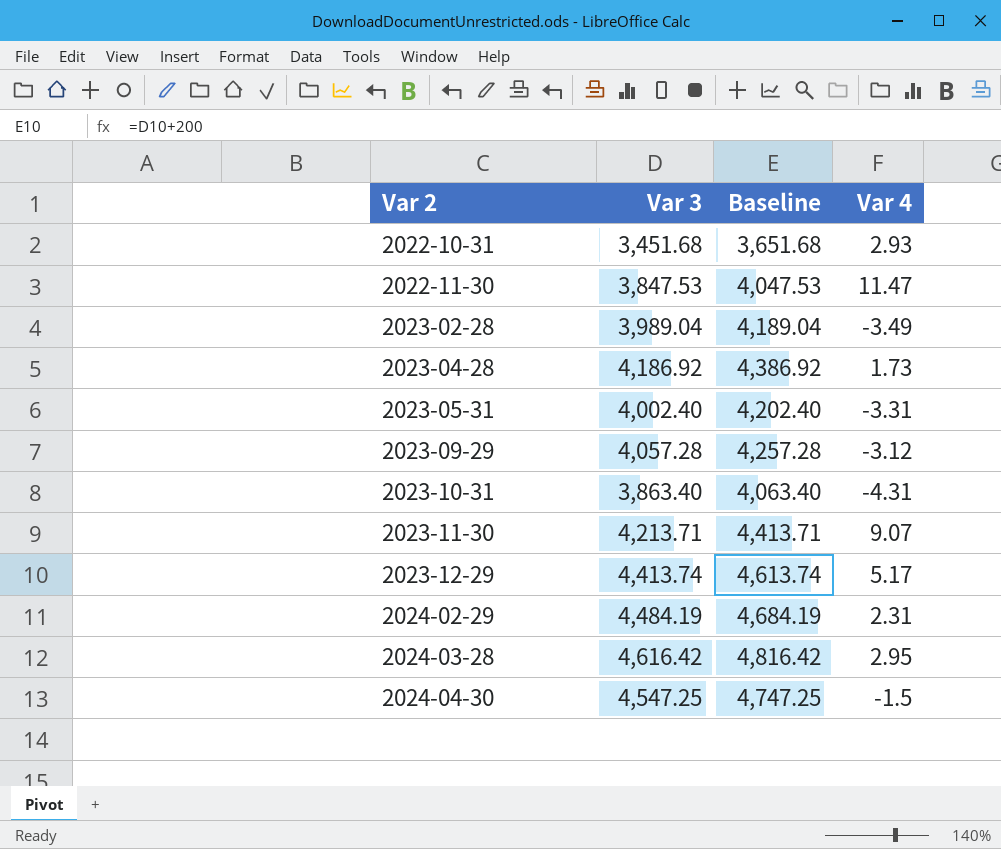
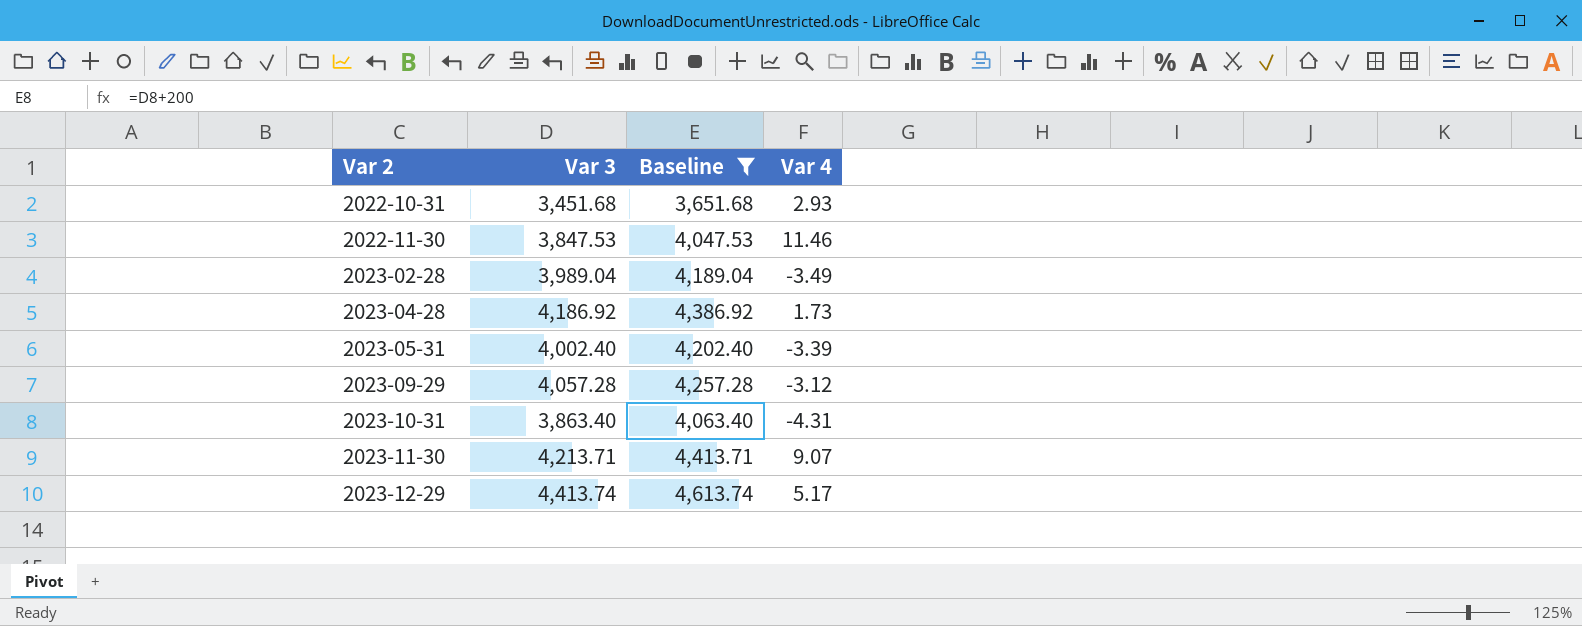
filter: none -> Baseline <= 4,613.74
2022-11-30 | Var 4: 11.47 -> 11.46
2023-05-31 | Var 4: -3.31 -> -3.39

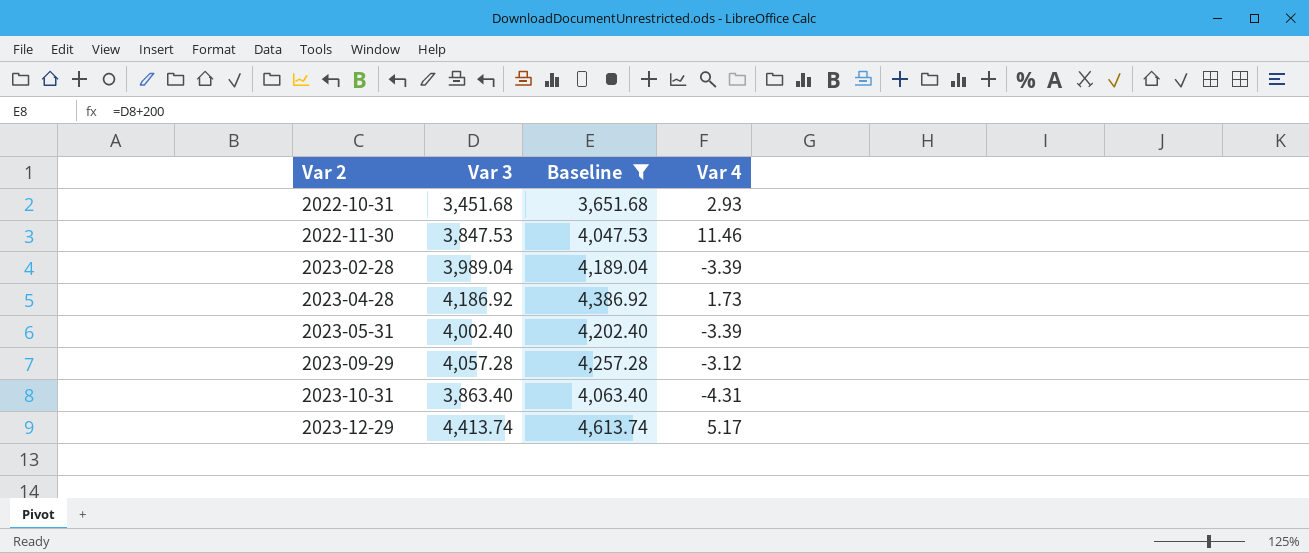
row 2023-11-30: 4,213.71 | 4,413.71 | 9.07 -> none
2023-02-28 | Var 4: -3.49 -> -3.39

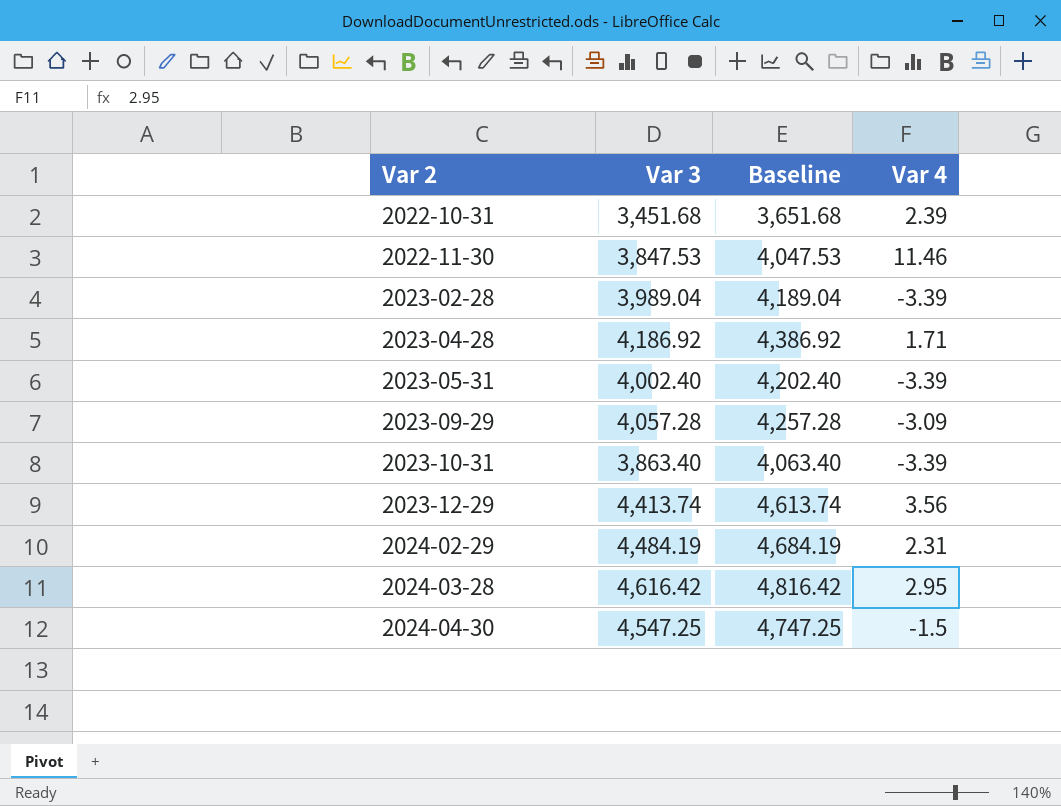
filter: Baseline <= 4,613.74 -> none
2022-10-31 | Var 4: 2.93 -> 2.39
2023-04-28 | Var 4: 1.73 -> 1.71
2023-09-29 | Var 4: -3.12 -> -3.09
2023-10-31 | Var 4: -4.31 -> -3.39
2023-12-29 | Var 4: 5.17 -> 3.56

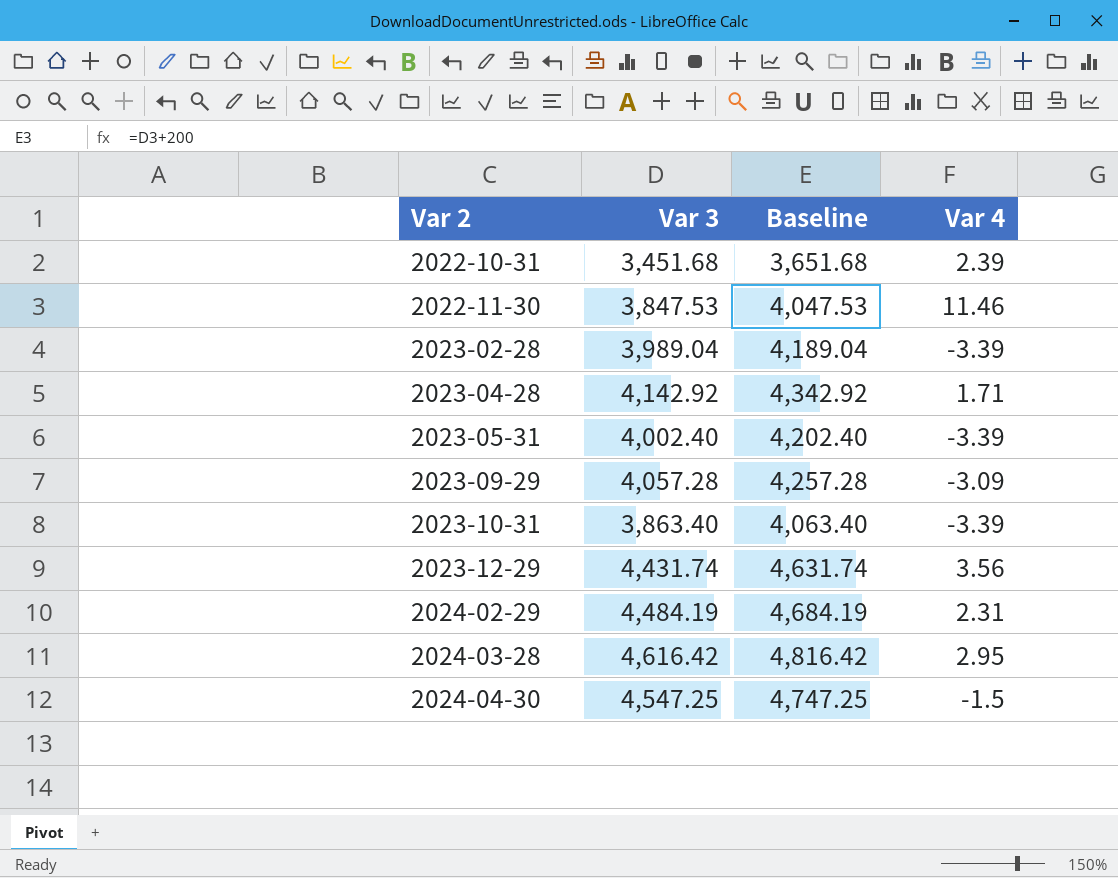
2023-04-28 | Var 3: 4,186.92 -> 4,142.92
2023-04-28 | Baseline: 4,386.92 -> 4,342.92
2023-12-29 | Var 3: 4,413.74 -> 4,431.74
2023-12-29 | Baseline: 4,613.74 -> 4,631.74

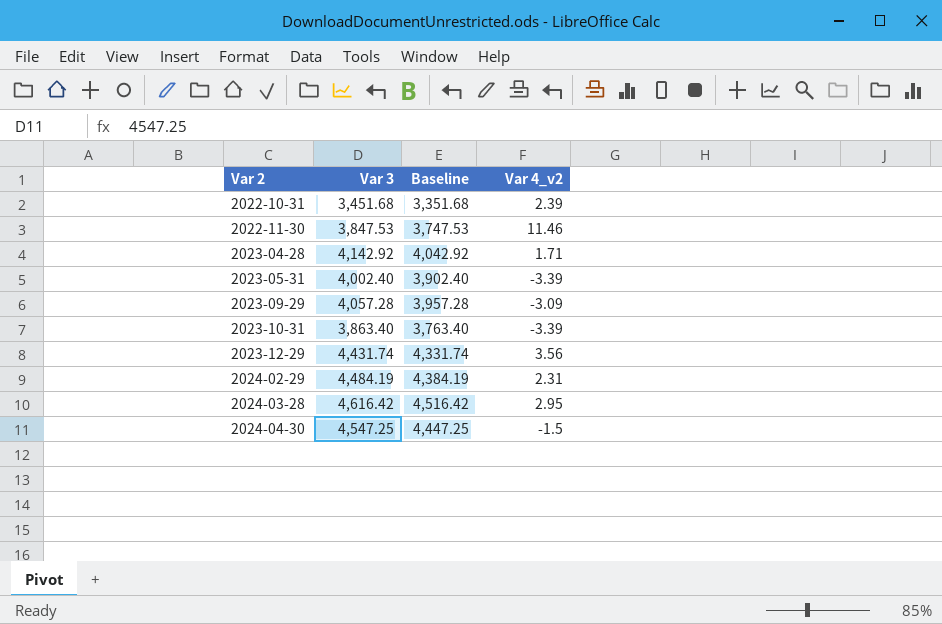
column Baseline | formula: [Var 3] + 200 -> [Var 3] - 100
column name: Var 4 -> Var 4_v2
row 2023-02-28: 3,989.04 | 4,189.04 | -3.39 -> none

